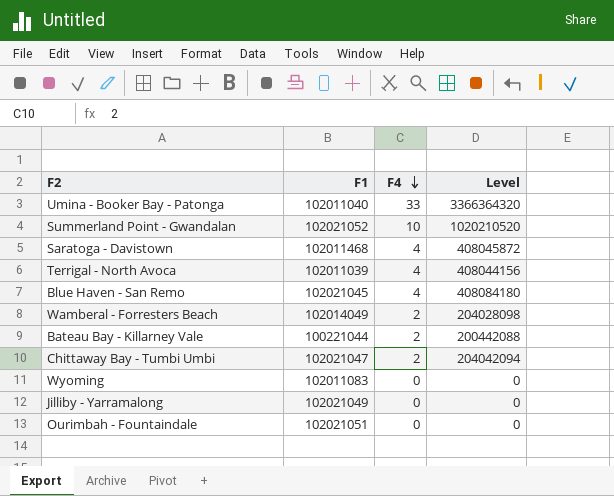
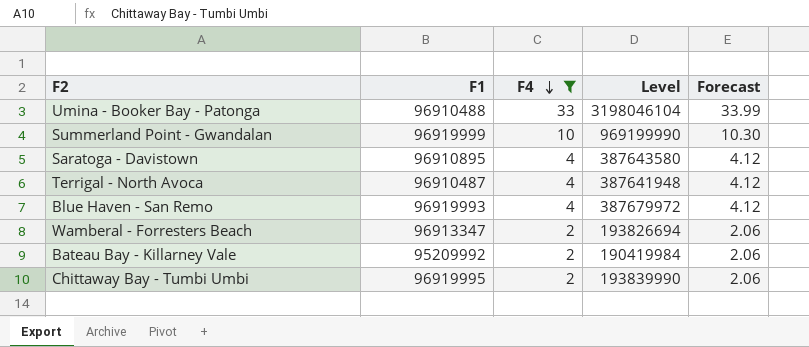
filter: none -> F4 != 0
column Forecast | formula: none -> [F4] * 1.03
Umina - Booker Bay - Patonga | F1: 102011040 -> 96910488
Umina - Booker Bay - Patonga | Level: 3366364320 -> 3198046104
Summerland Point - Gwandalan | F1: 102021052 -> 96919999
Summerland Point - Gwandalan | Level: 1020210520 -> 969199990
Saratoga - Davistown | F1: 102011468 -> 96910895
Saratoga - Davistown | Level: 408045872 -> 387643580
Terrigal - North Avoca | F1: 102011039 -> 96910487
Terrigal - North Avoca | Level: 408044156 -> 387641948
Blue Haven - San Remo | F1: 102021045 -> 96919993
Blue Haven - San Remo | Level: 408084180 -> 387679972
Wamberal - Forresters Beach | F1: 102014049 -> 96913347
Wamberal - Forresters Beach | Level: 204028098 -> 193826694
Bateau Bay - Killarney Vale | F1: 100221044 -> 95209992
Bateau Bay - Killarney Vale | Level: 200442088 -> 190419984
Chittaway Bay - Tumbi Umbi | F1: 102021047 -> 96919995
Chittaway Bay - Tumbi Umbi | Level: 204042094 -> 193839990

